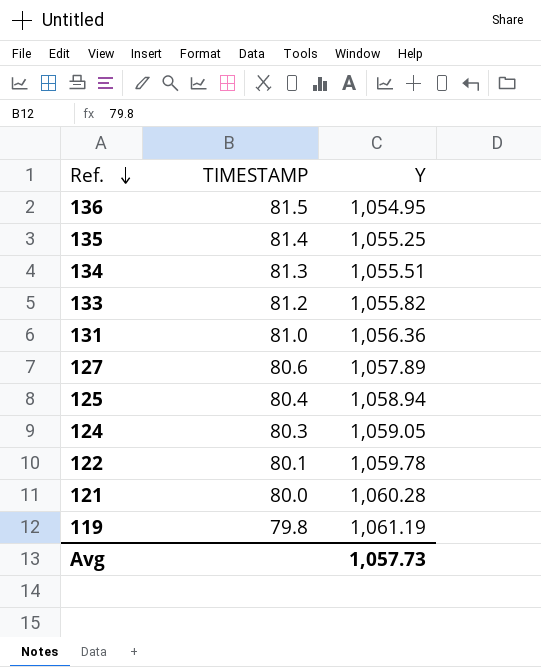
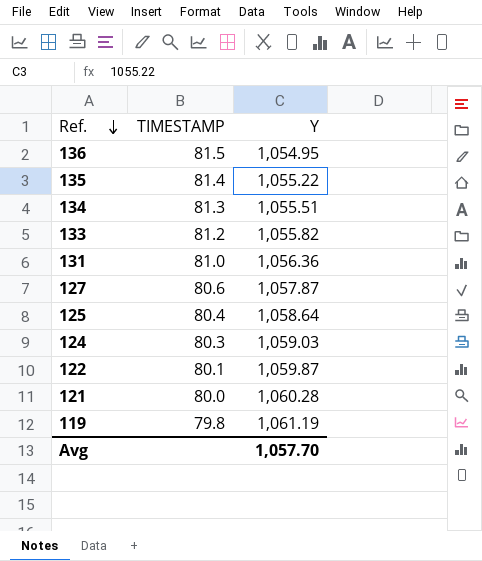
135 | Y: 1,055.25 -> 1,055.22
127 | Y: 1,057.89 -> 1,057.87
125 | Y: 1,058.94 -> 1,058.64
124 | Y: 1,059.05 -> 1,059.03
122 | Y: 1,059.78 -> 1,059.87
Avg | Y: 1,057.73 -> 1,057.70

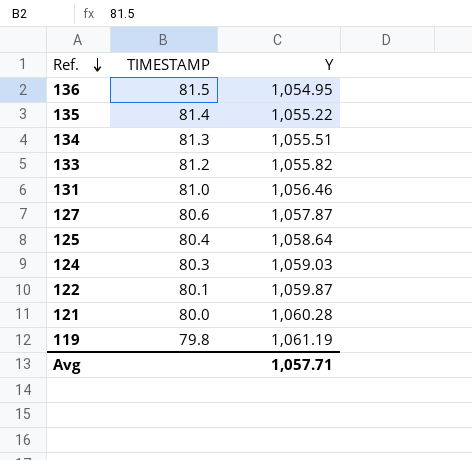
131 | Y: 1,056.36 -> 1,056.46
Avg | Y: 1,057.70 -> 1,057.71

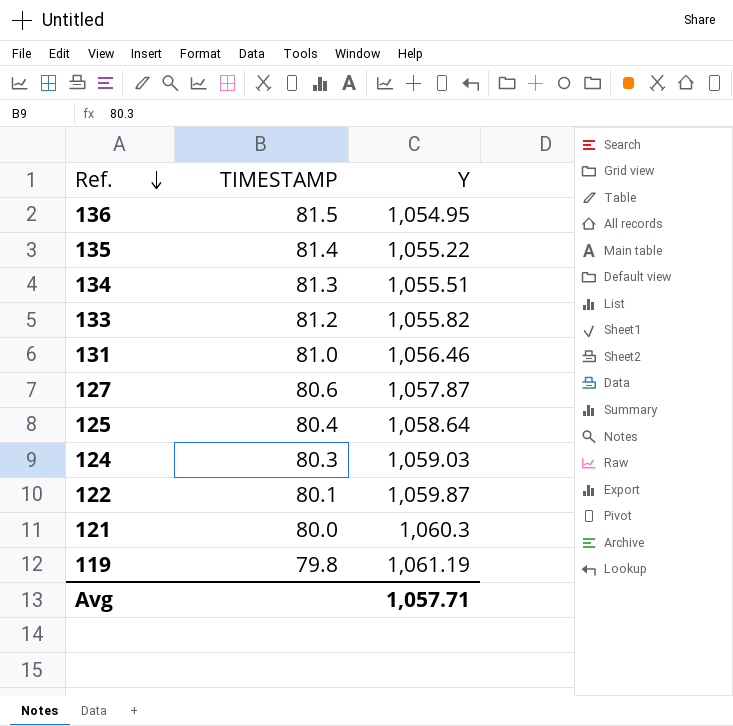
121 | Y: 1,060.28 -> 1,060.3

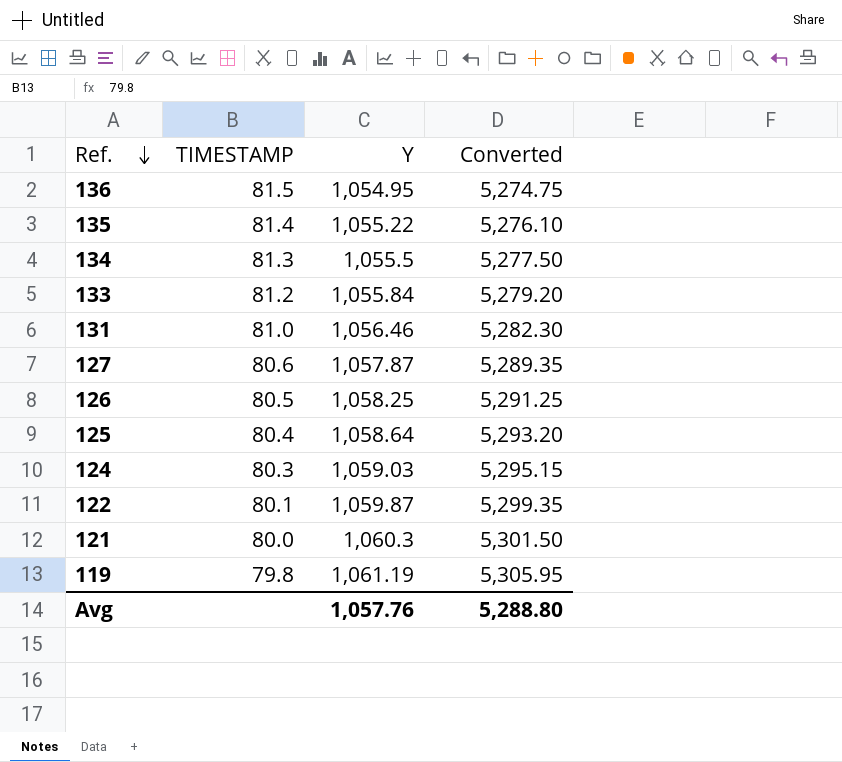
column Converted | formula: none -> [Y] * 5
134 | Y: 1,055.51 -> 1,055.5
133 | Y: 1,055.82 -> 1,055.84
row 126: none -> 80.5 | 1,058.25 | 5,291.25
Avg | Y: 1,057.71 -> 1,057.76

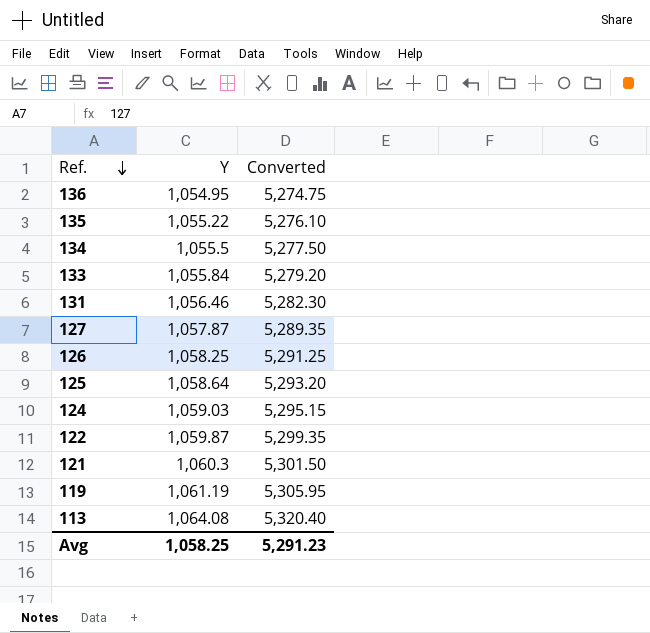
column TIMESTAMP | position: 2 -> none
row 113: none -> 1,064.08 | 5,320.40
Avg | Y: 1,057.76 -> 1,058.25
Avg | Converted: 5,288.80 -> 5,291.23

